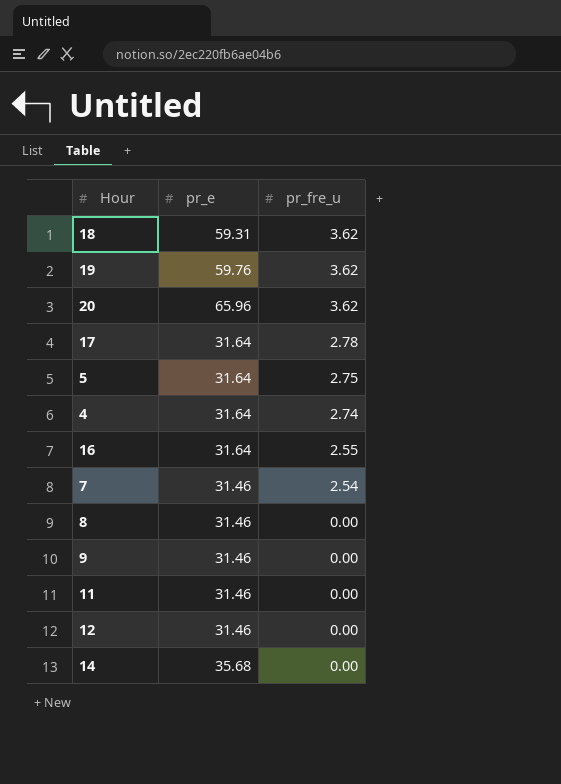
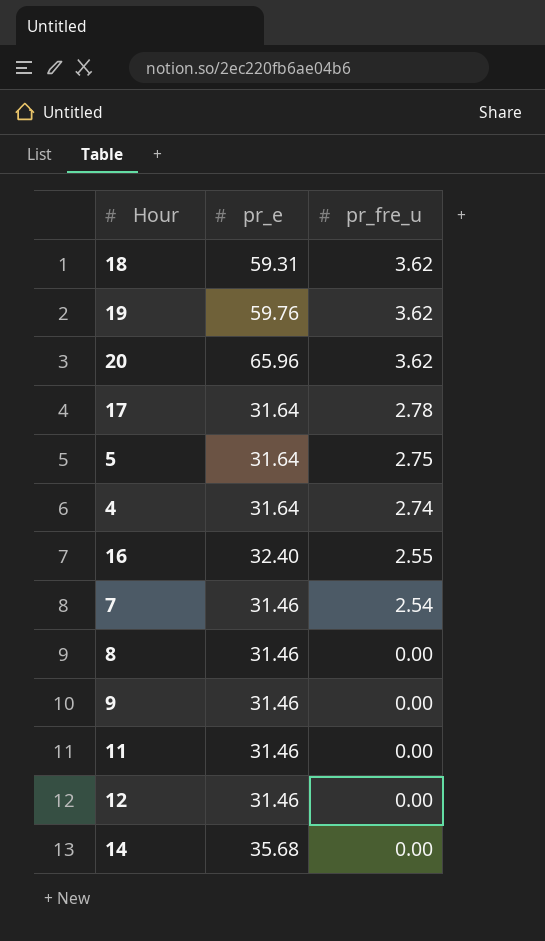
16 | pr_e: 31.64 -> 32.40

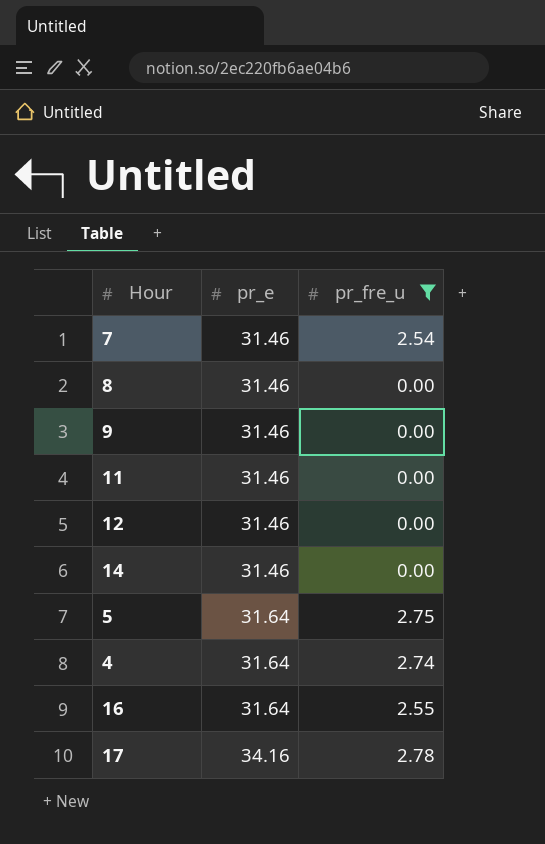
filter: none -> pr_fre_u != 3.62
row order: pr_fre_u descending -> pr_e ascending
14 | pr_e: 35.68 -> 31.46
16 | pr_e: 32.40 -> 31.64
17 | pr_e: 31.64 -> 34.16

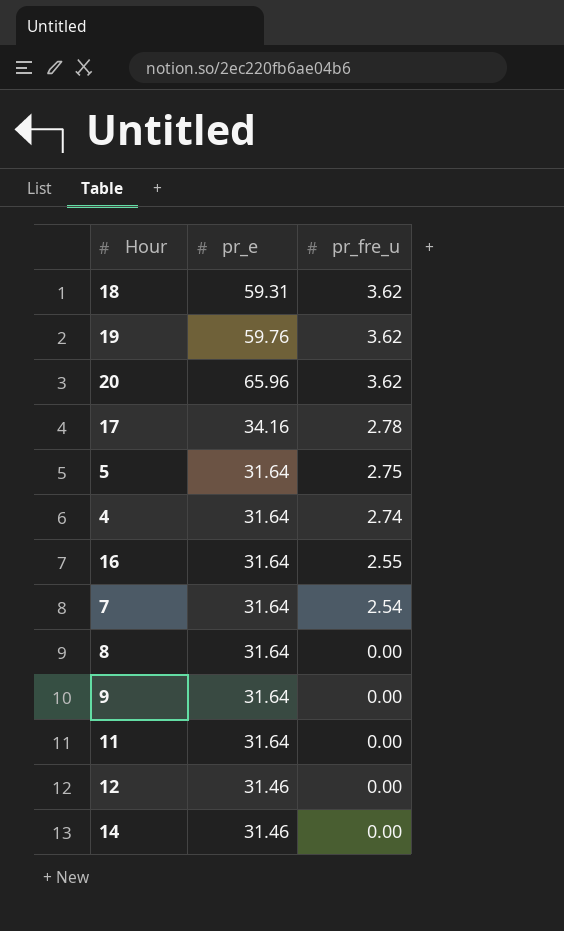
filter: pr_fre_u != 3.62 -> none
row order: pr_e ascending -> pr_fre_u descending
7 | pr_e: 31.46 -> 31.64
8 | pr_e: 31.46 -> 31.64
9 | pr_e: 31.46 -> 31.64
11 | pr_e: 31.46 -> 31.64

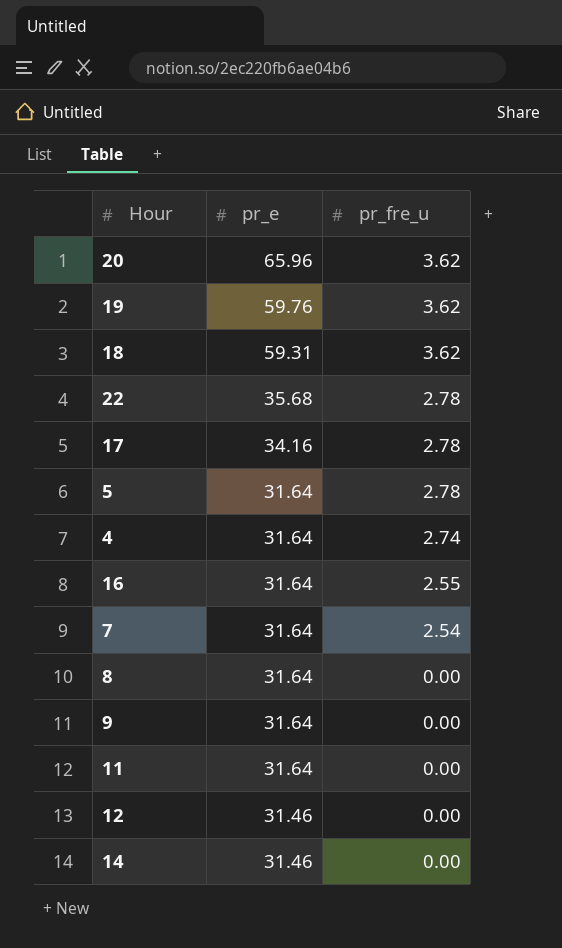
row order: pr_fre_u descending -> pr_e descending
row 22: none -> 35.68 | 2.78
5 | pr_fre_u: 2.75 -> 2.78

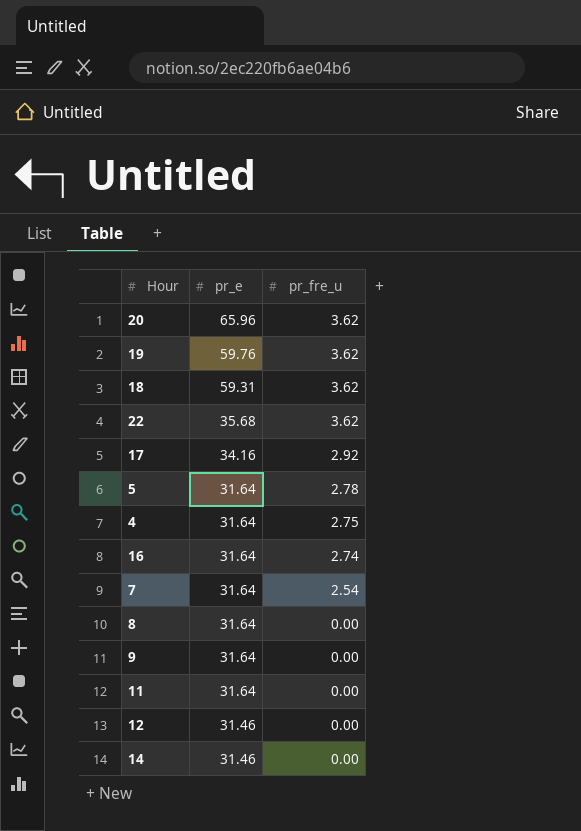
22 | pr_fre_u: 2.78 -> 3.62
17 | pr_fre_u: 2.78 -> 2.92
4 | pr_fre_u: 2.74 -> 2.75
16 | pr_fre_u: 2.55 -> 2.74

